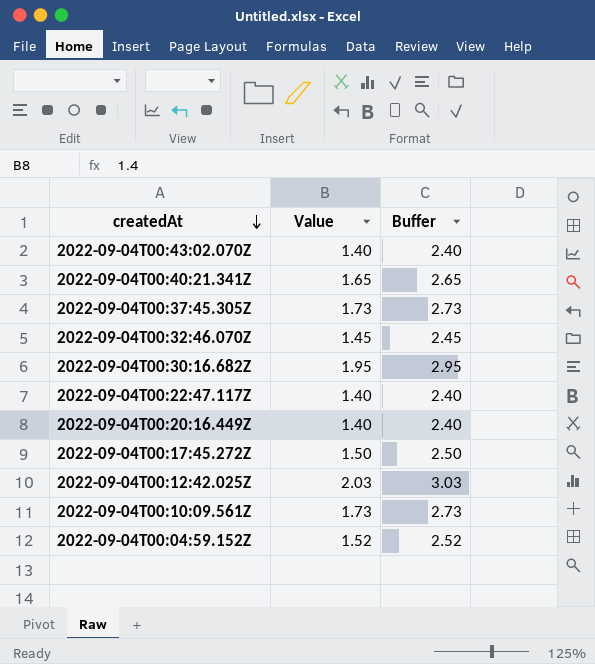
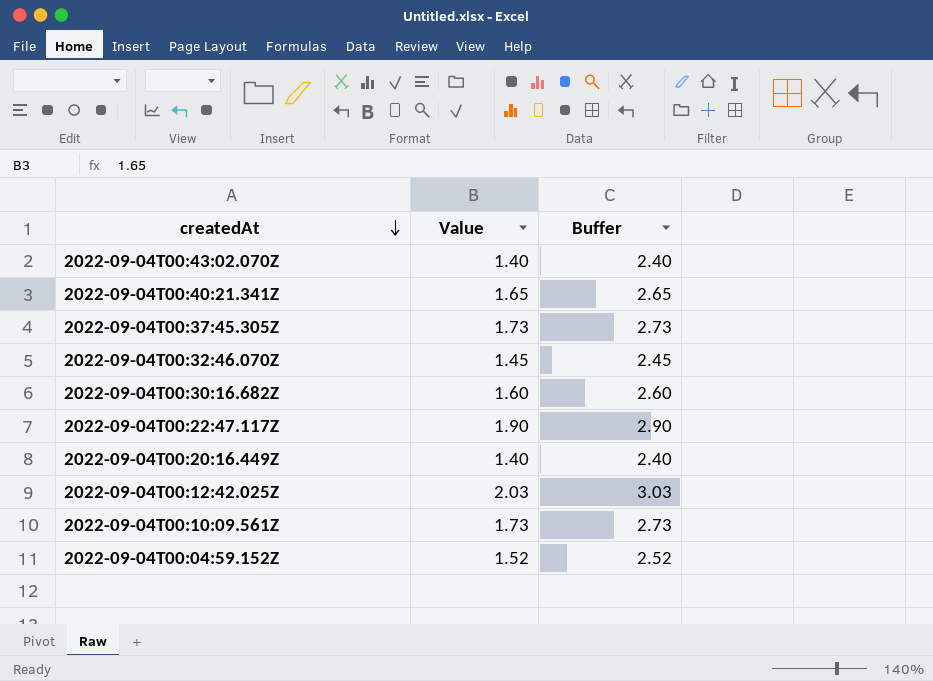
row 2022-09-04T00:17:45.272Z: 1.50 | 2.50 -> none
2022-09-04T00:30:16.682Z | Value: 1.95 -> 1.60
2022-09-04T00:30:16.682Z | Buffer: 2.95 -> 2.60
2022-09-04T00:22:47.117Z | Value: 1.40 -> 1.90
2022-09-04T00:22:47.117Z | Buffer: 2.40 -> 2.90

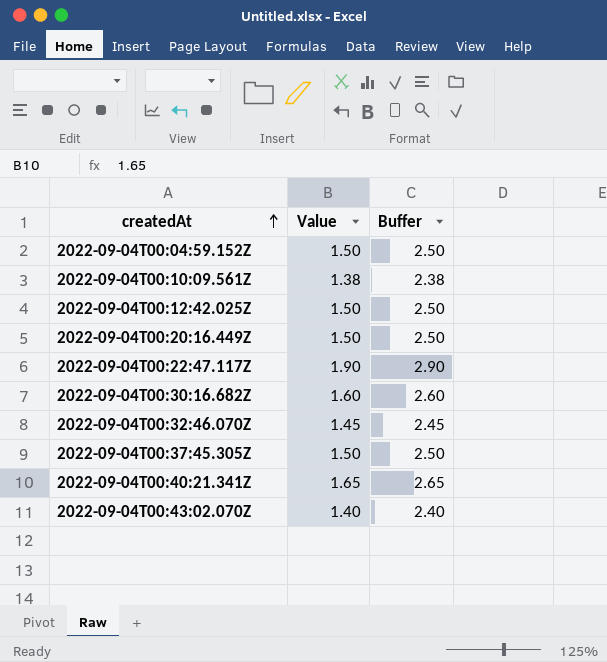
row order: createdAt descending -> createdAt ascending
2022-09-04T00:04:59.152Z | Value: 1.52 -> 1.50
2022-09-04T00:04:59.152Z | Buffer: 2.52 -> 2.50
2022-09-04T00:10:09.561Z | Value: 1.73 -> 1.38
2022-09-04T00:10:09.561Z | Buffer: 2.73 -> 2.38
2022-09-04T00:12:42.025Z | Value: 2.03 -> 1.50
2022-09-04T00:12:42.025Z | Buffer: 3.03 -> 2.50
2022-09-04T00:20:16.449Z | Value: 1.40 -> 1.50
2022-09-04T00:20:16.449Z | Buffer: 2.40 -> 2.50
2022-09-04T00:37:45.305Z | Value: 1.73 -> 1.50
2022-09-04T00:37:45.305Z | Buffer: 2.73 -> 2.50

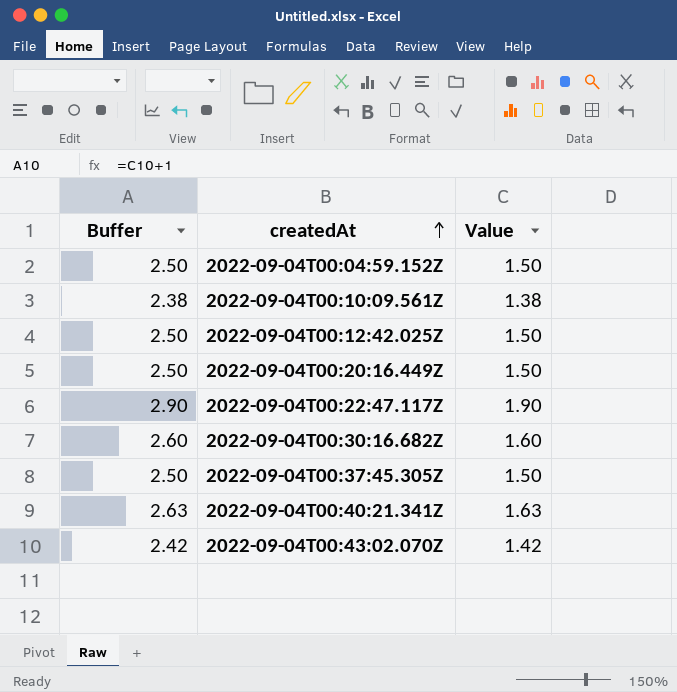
column Buffer | position: 3 -> 1
row 2022-09-04T00:32:46.070Z: 1.45 | 2.45 -> none
2022-09-04T00:40:21.341Z | Buffer: 2.65 -> 2.63
2022-09-04T00:40:21.341Z | Value: 1.65 -> 1.63
2022-09-04T00:43:02.070Z | Buffer: 2.40 -> 2.42
2022-09-04T00:43:02.070Z | Value: 1.40 -> 1.42

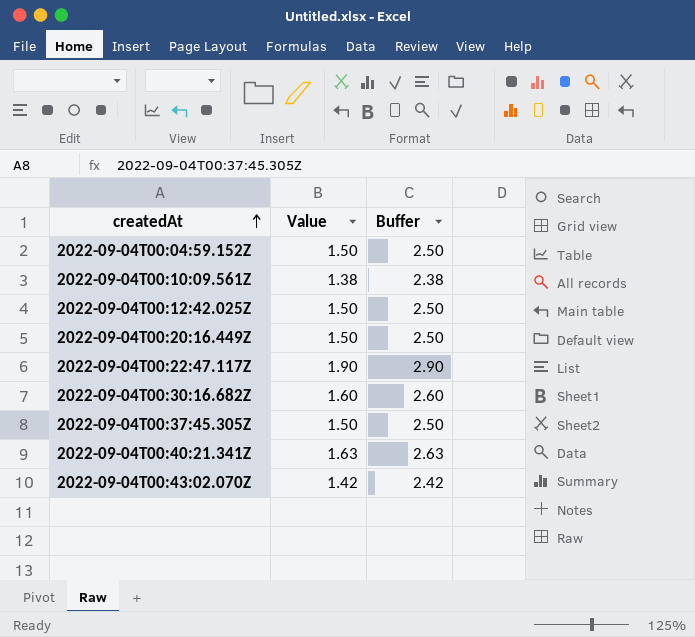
column Buffer | position: 1 -> 3

